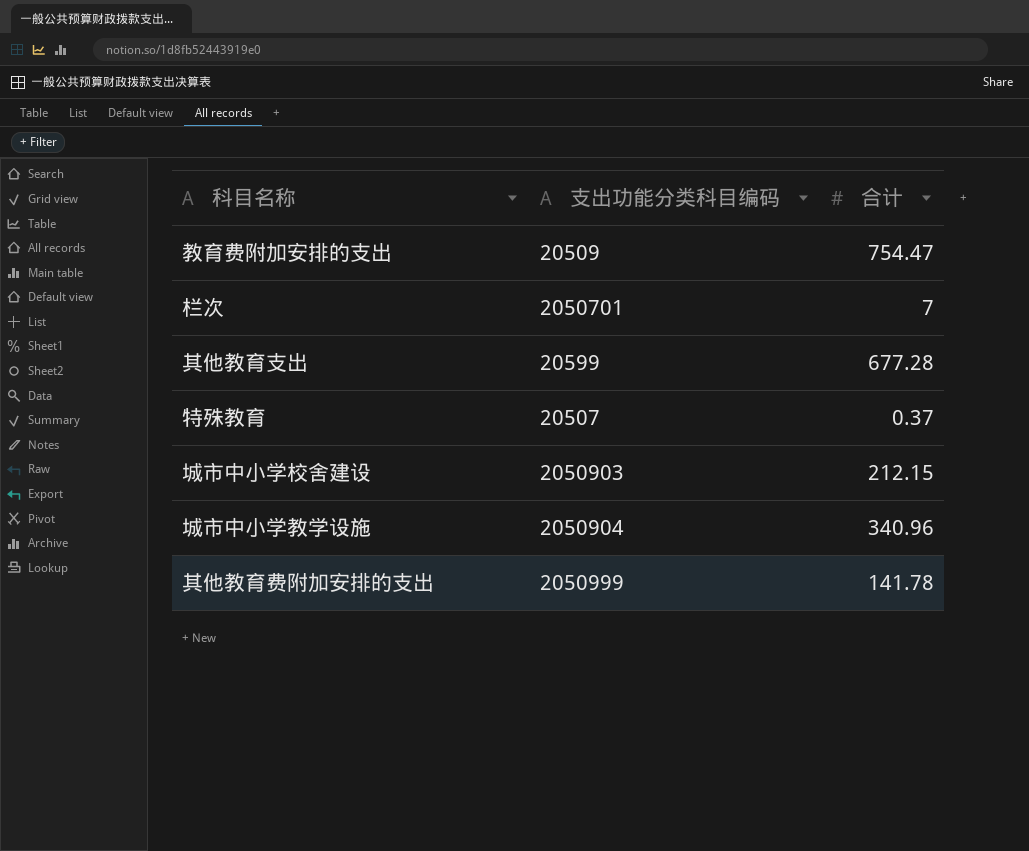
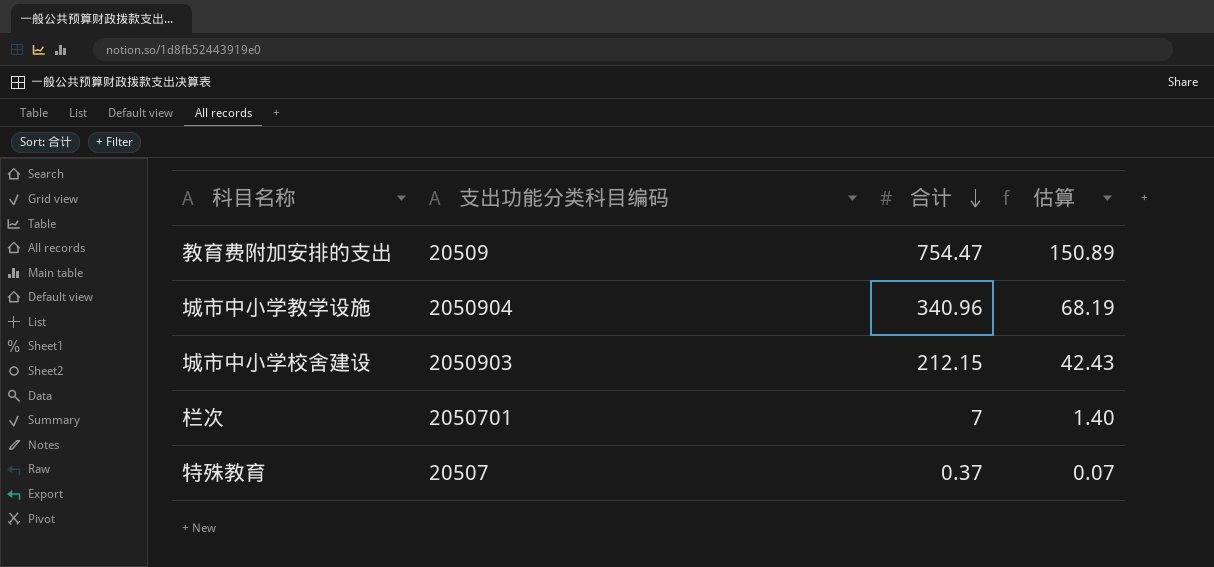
row order: none -> 合计 descending
column 估算 | formula: none -> [合计] * 0.2
row 其他教育支出: 20599 | 677.28 -> none
row 其他教育费附加安排的支出: 2050999 | 141.78 -> none

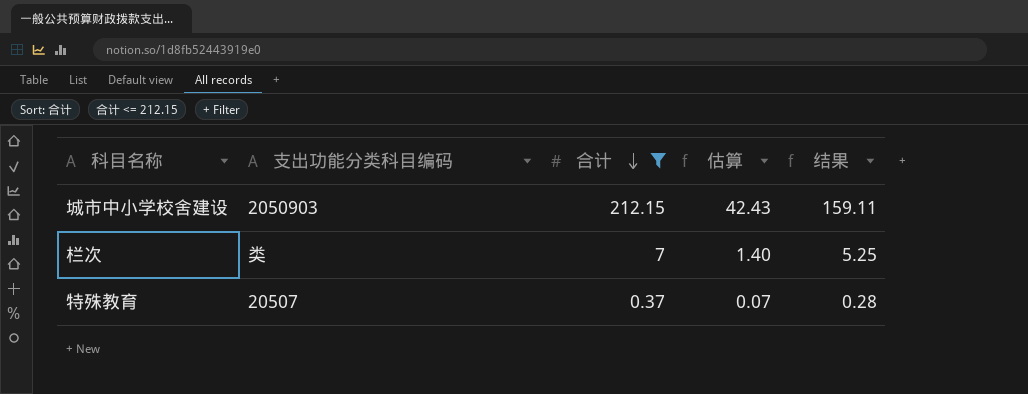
filter: none -> 合计 <= 212.15
column 结果 | formula: none -> [合计] * 0.75
栏次 | 支出功能分类科目编码: 2050701 -> 类

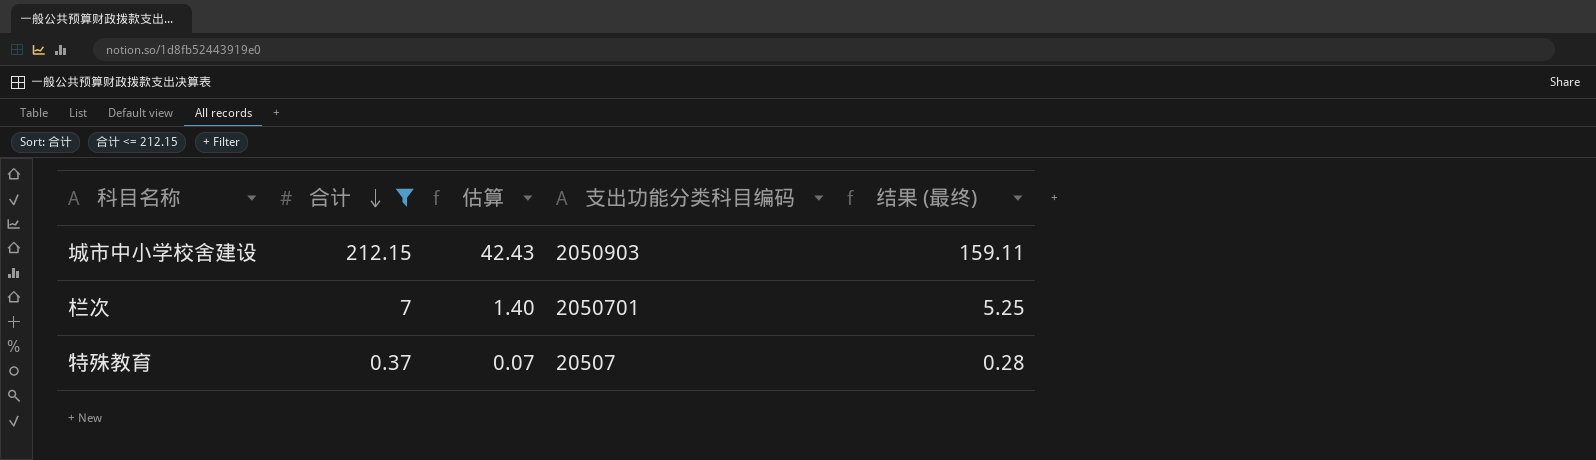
column 支出功能分类科目编码 | position: 2 -> 4
column name: 结果 -> 结果 (最终)
栏次 | 支出功能分类科目编码: 类 -> 2050701

